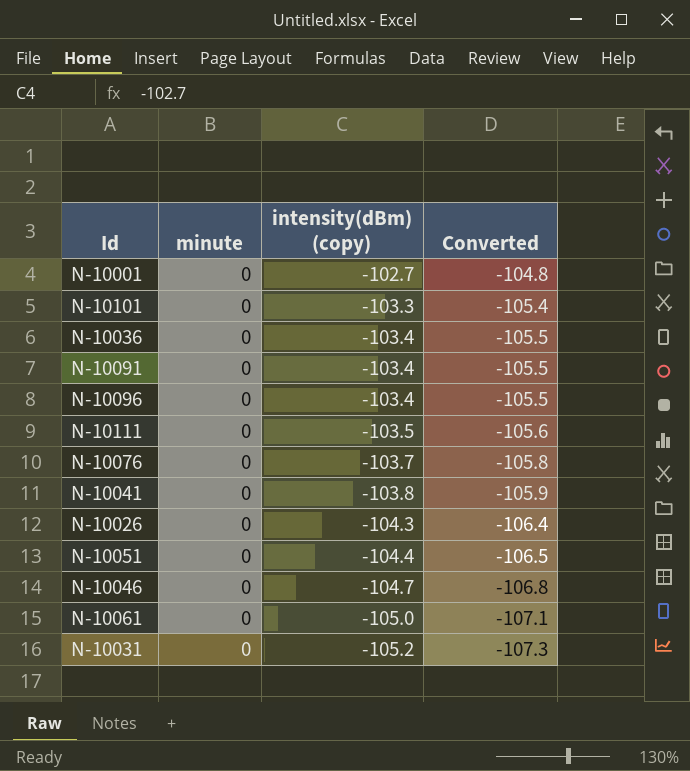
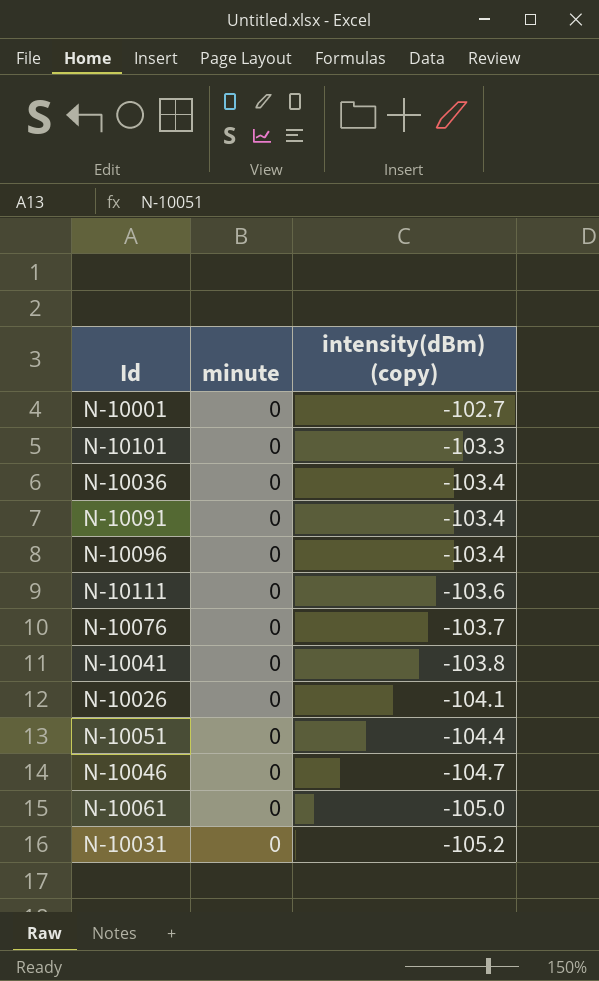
column Converted | formula: [intensity(dBm) (copy)] * 1.02 -> none
N-10111 | intensity(dBm) (copy): -103.5 -> -103.6
N-10026 | intensity(dBm) (copy): -104.3 -> -104.1

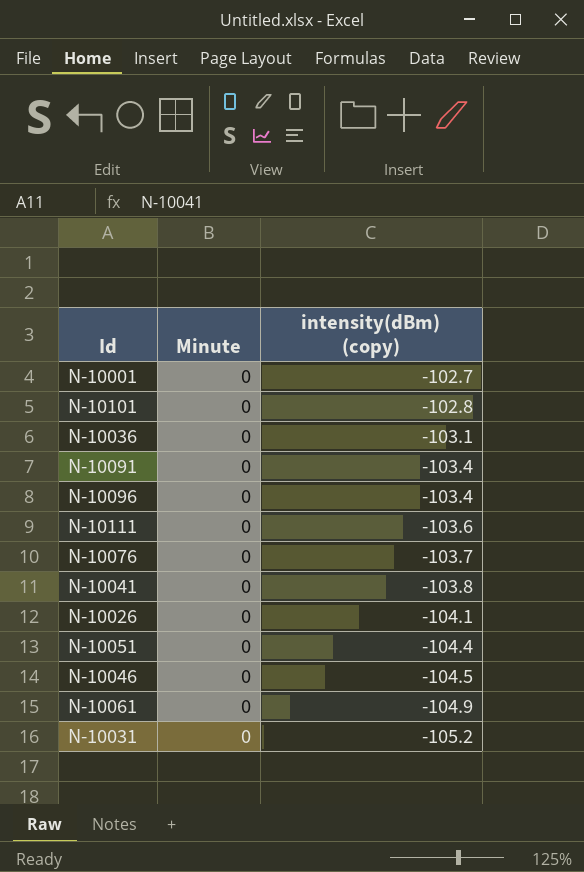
column name: minute -> Minute
N-10101 | intensity(dBm) (copy): -103.3 -> -102.8
N-10036 | intensity(dBm) (copy): -103.4 -> -103.1
N-10046 | intensity(dBm) (copy): -104.7 -> -104.5
N-10061 | intensity(dBm) (copy): -105.0 -> -104.9

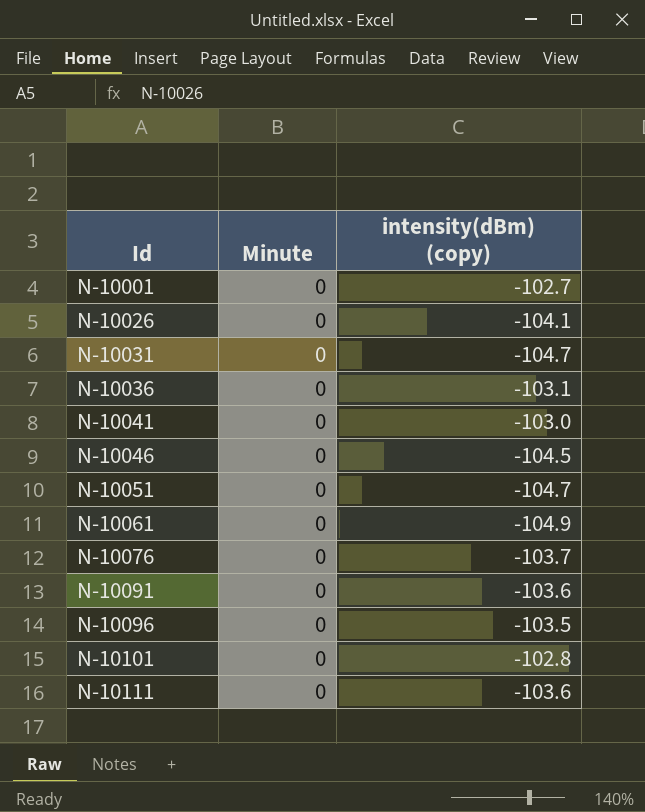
row order: intensity(dBm) (copy) descending -> Id ascending
N-10031 | intensity(dBm) (copy): -105.2 -> -104.7
N-10041 | intensity(dBm) (copy): -103.8 -> -103.0
N-10051 | intensity(dBm) (copy): -104.4 -> -104.7
N-10091 | intensity(dBm) (copy): -103.4 -> -103.6
N-10096 | intensity(dBm) (copy): -103.4 -> -103.5

